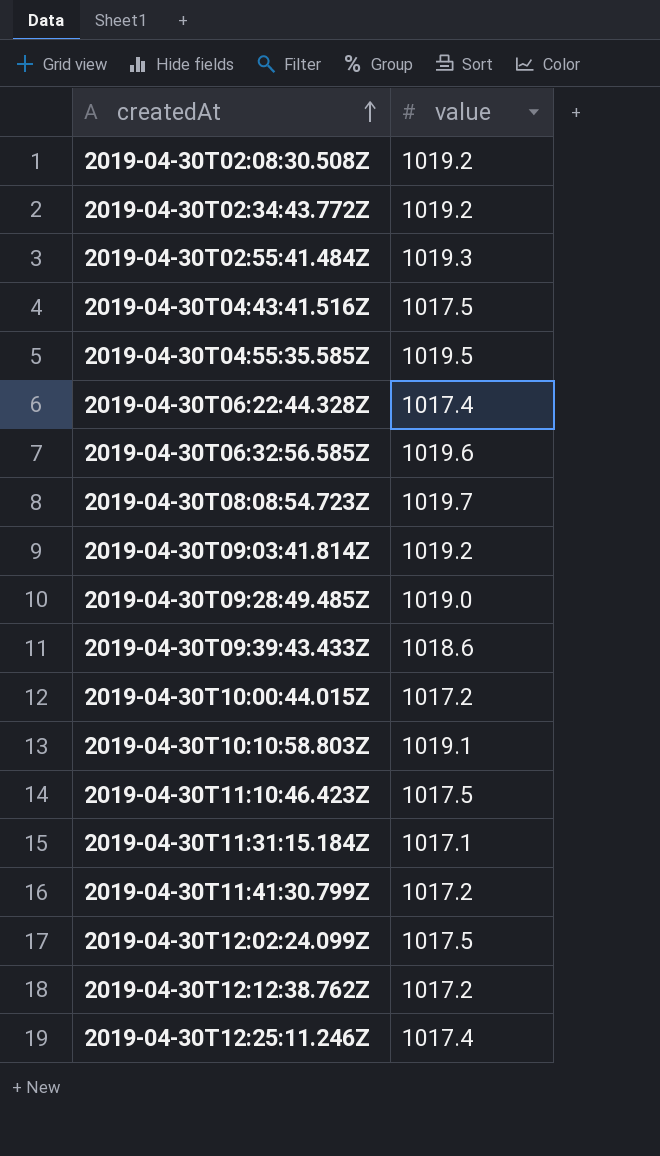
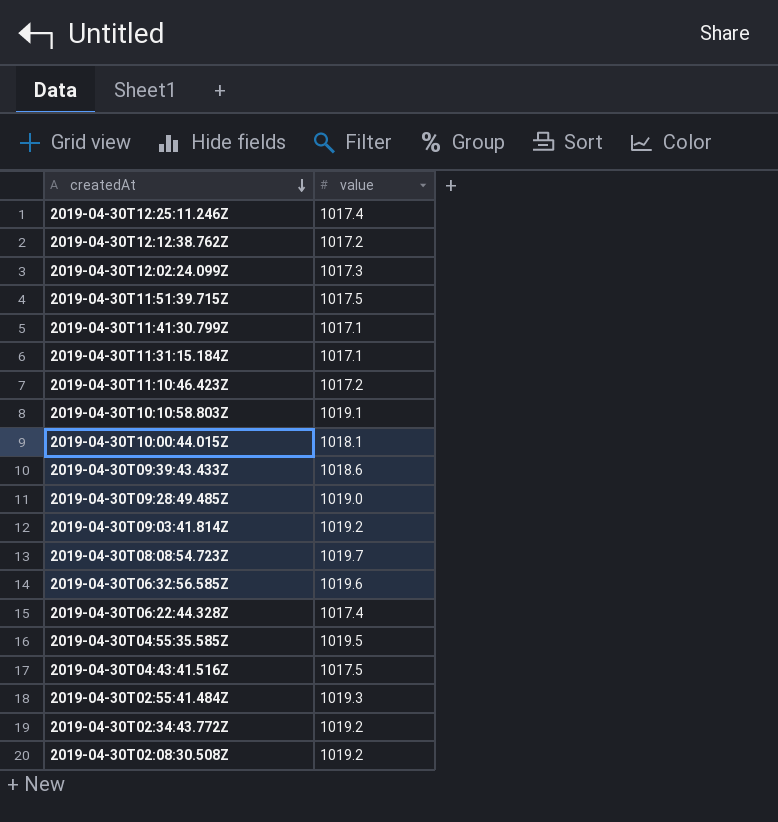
row order: createdAt ascending -> createdAt descending
2019-04-30T12:02:24.099Z | value: 1017.5 -> 1017.3
row 2019-04-30T11:51:39.715Z: none -> 1017.5
2019-04-30T11:41:30.799Z | value: 1017.2 -> 1017.1
2019-04-30T11:10:46.423Z | value: 1017.5 -> 1017.2
2019-04-30T10:00:44.015Z | value: 1017.2 -> 1018.1

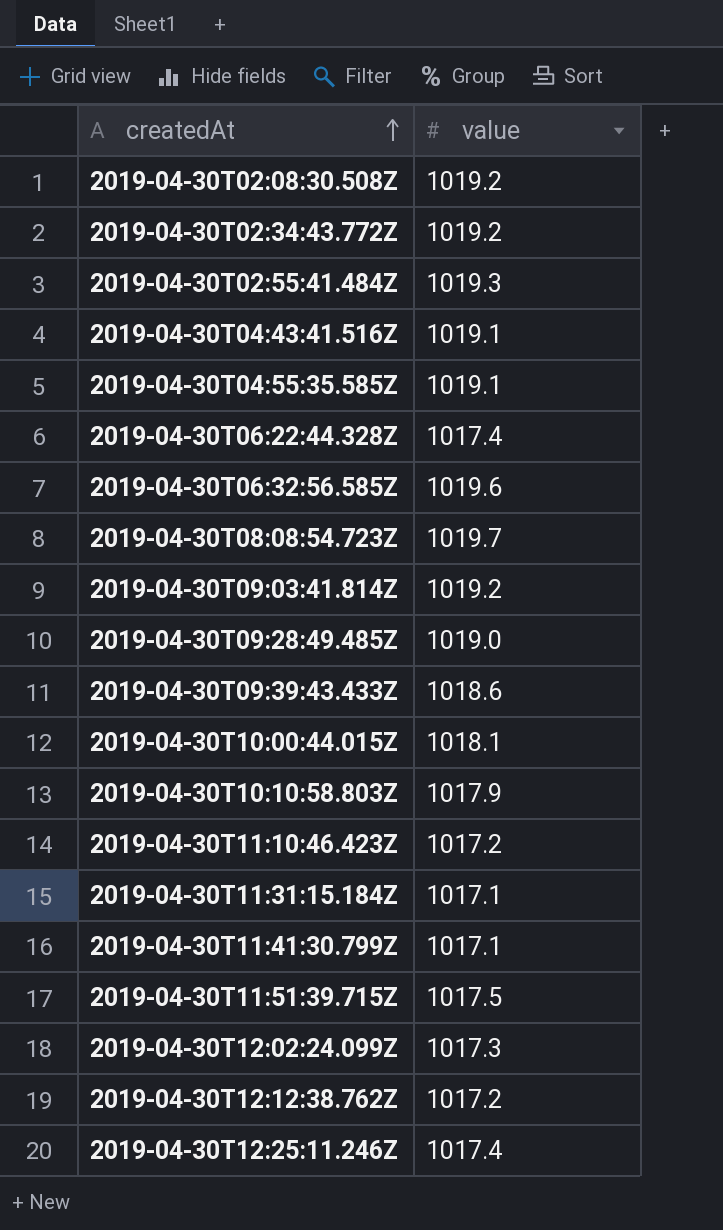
row order: createdAt descending -> createdAt ascending
2019-04-30T04:43:41.516Z | value: 1017.5 -> 1019.1
2019-04-30T04:55:35.585Z | value: 1019.5 -> 1019.1
2019-04-30T10:10:58.803Z | value: 1019.1 -> 1017.9

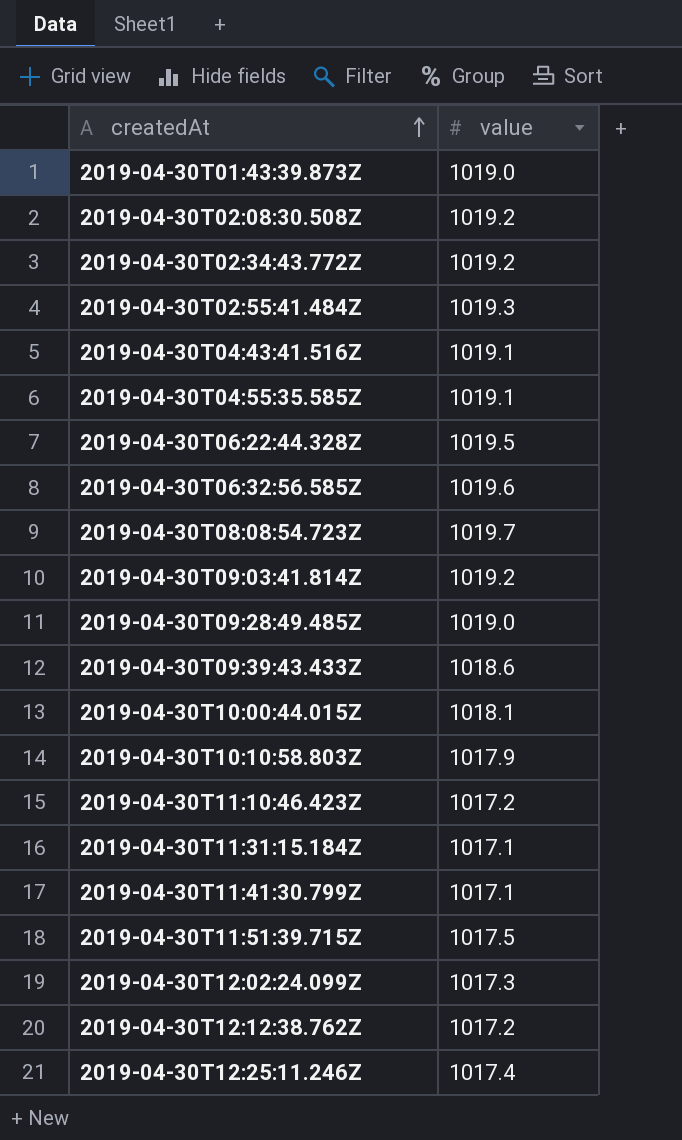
row 2019-04-30T01:43:39.873Z: none -> 1019.0
2019-04-30T06:22:44.328Z | value: 1017.4 -> 1019.5

